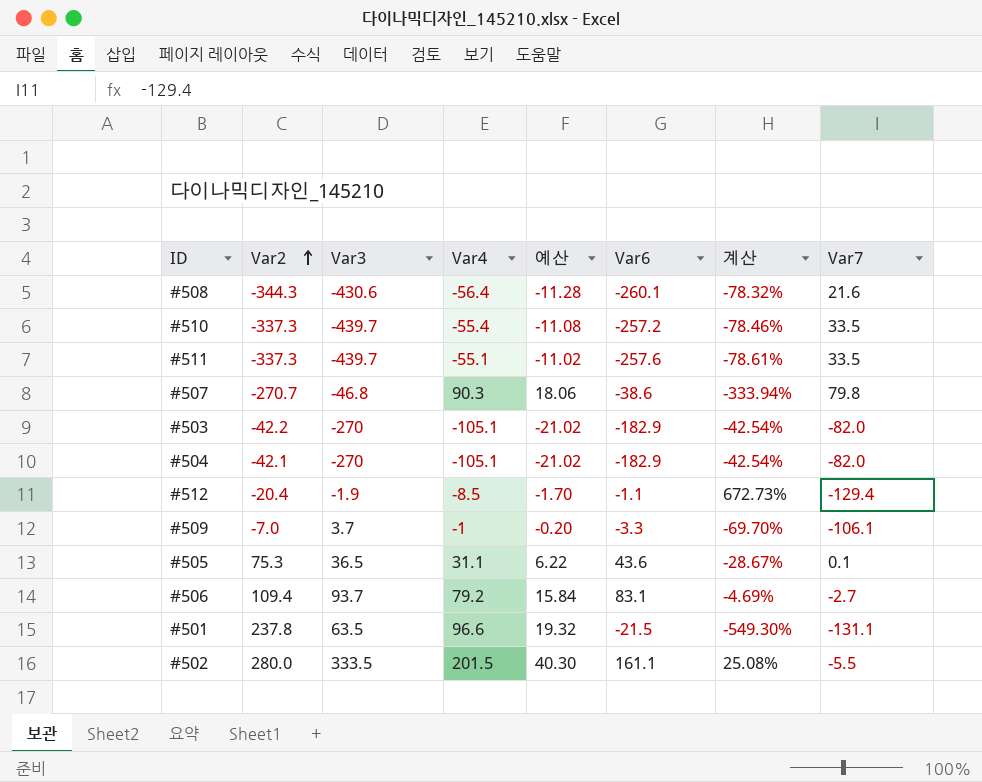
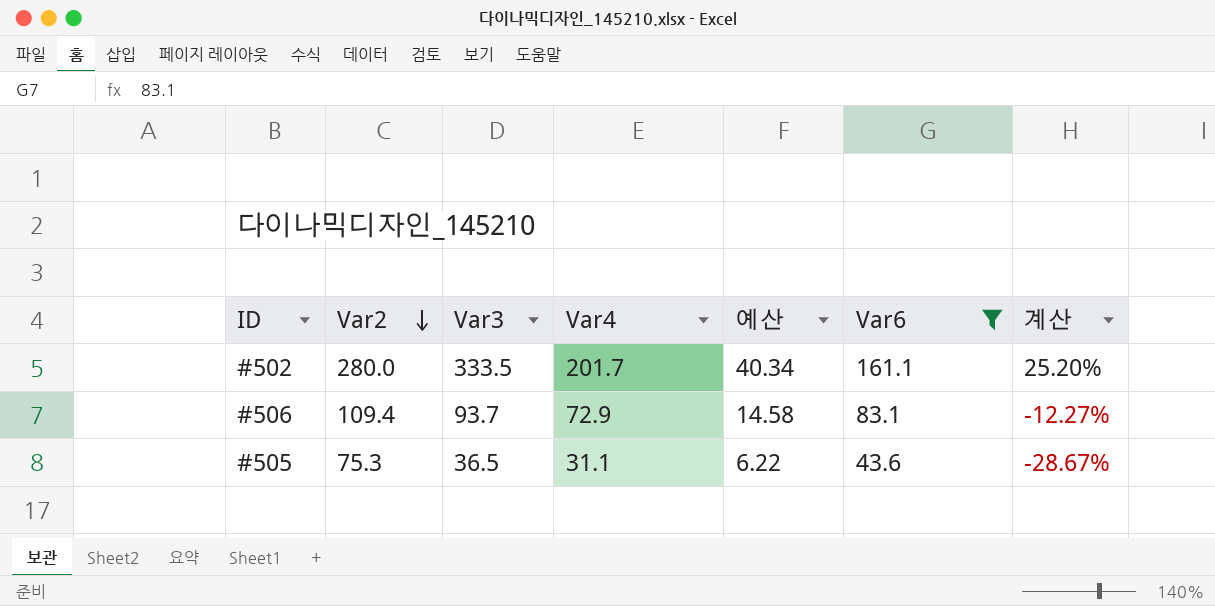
filter: none -> Var6 >= 43.6
row order: Var2 ascending -> Var2 descending
column Var7 | position: 8 -> none
#502 | Var4: 201.5 -> 201.7
#502 | 예산: 40.30 -> 40.34
#502 | 계산: 25.08% -> 25.20%
#506 | Var4: 79.2 -> 72.9
#506 | 예산: 15.84 -> 14.58
#506 | 계산: -4.69% -> -12.27%

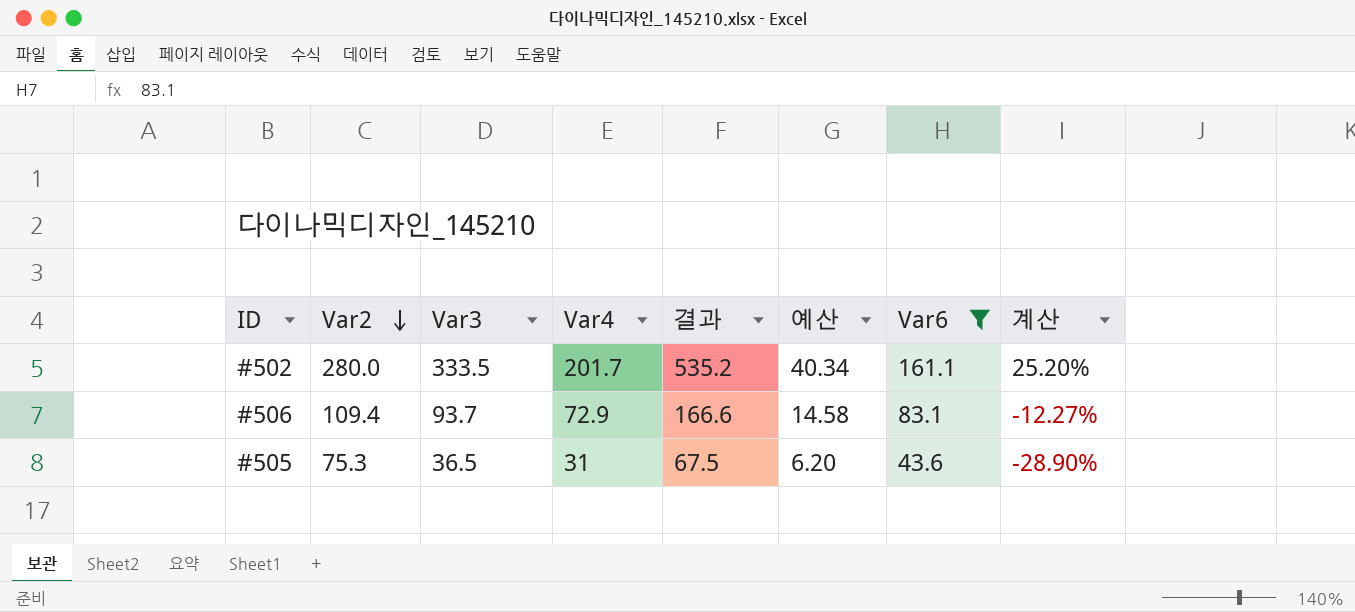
column 결과 | formula: none -> [Var3] + [Var4]
#505 | Var4: 31.1 -> 31
#505 | 예산: 6.22 -> 6.20
#505 | 계산: -28.67% -> -28.90%

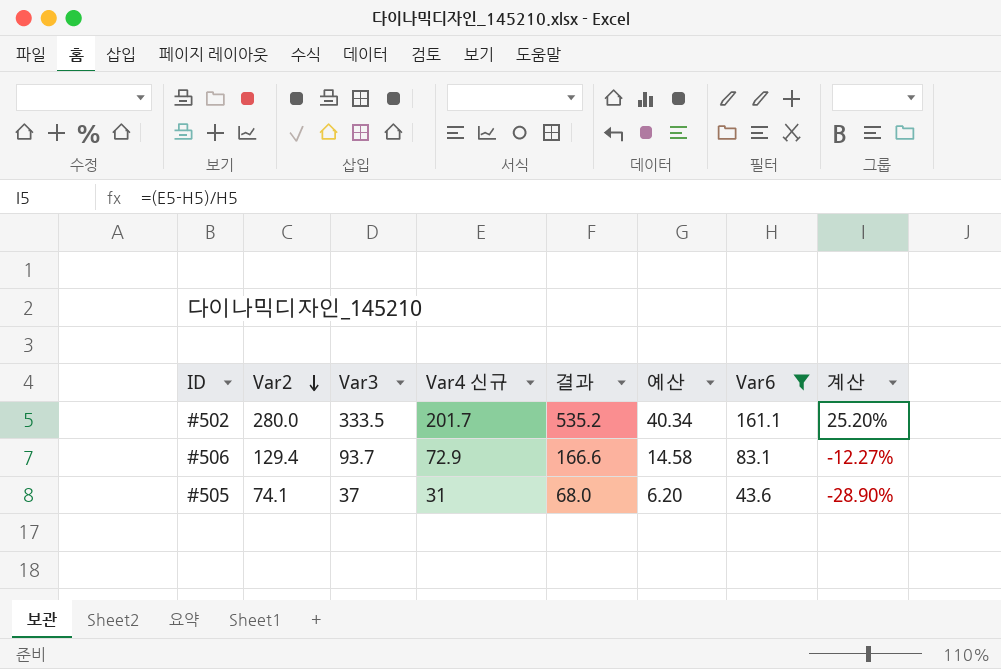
column name: Var4 -> Var4 신규
#506 | Var2: 109.4 -> 129.4
#505 | Var2: 75.3 -> 74.1
#505 | Var3: 36.5 -> 37
#505 | 결과: 67.5 -> 68.0

